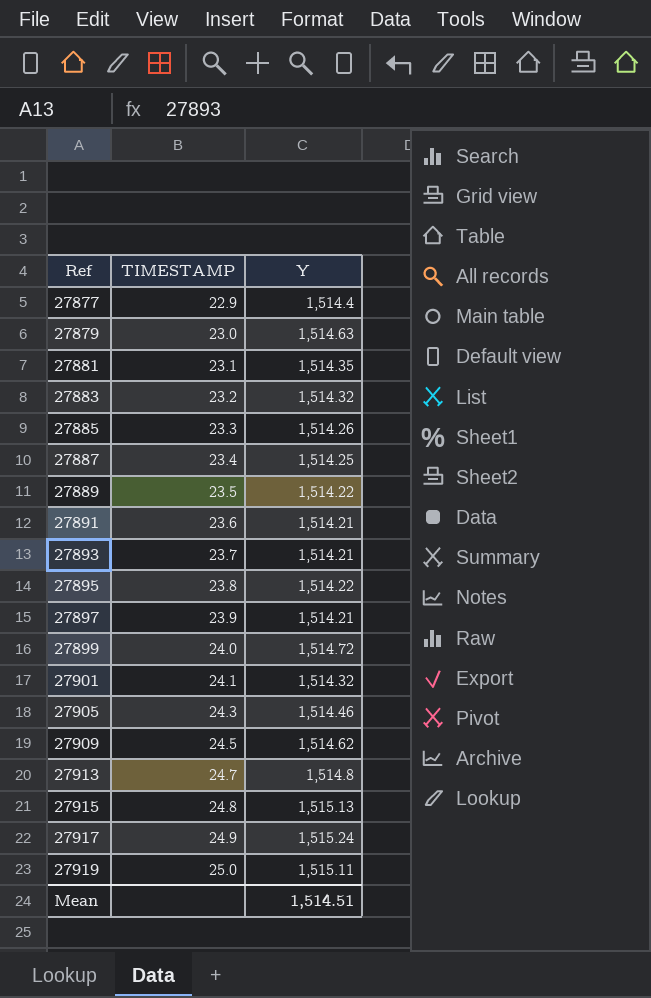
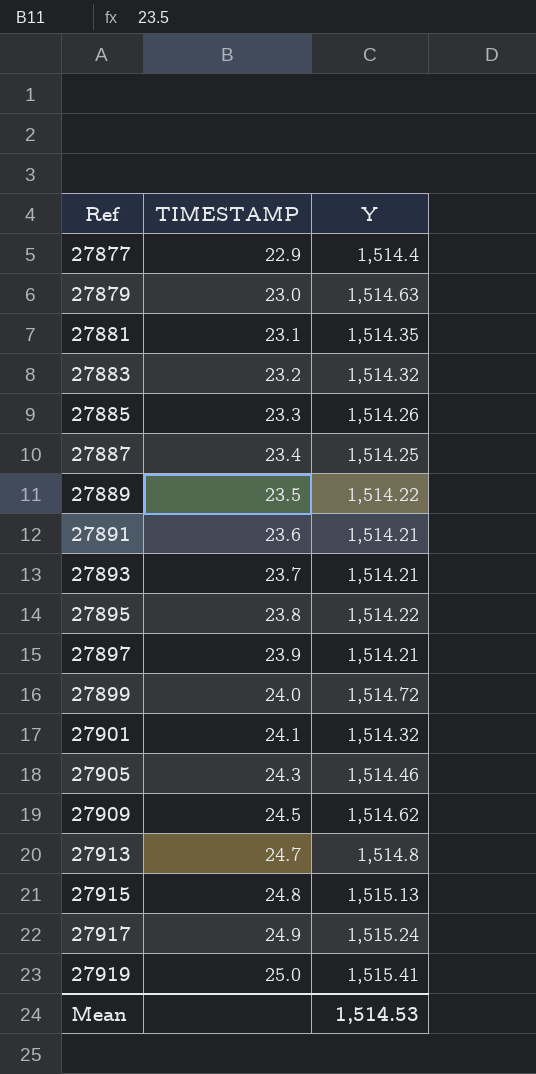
27919 | Y: 1,515.11 -> 1,515.41
Mean | Y: 1,514.51 -> 1,514.53

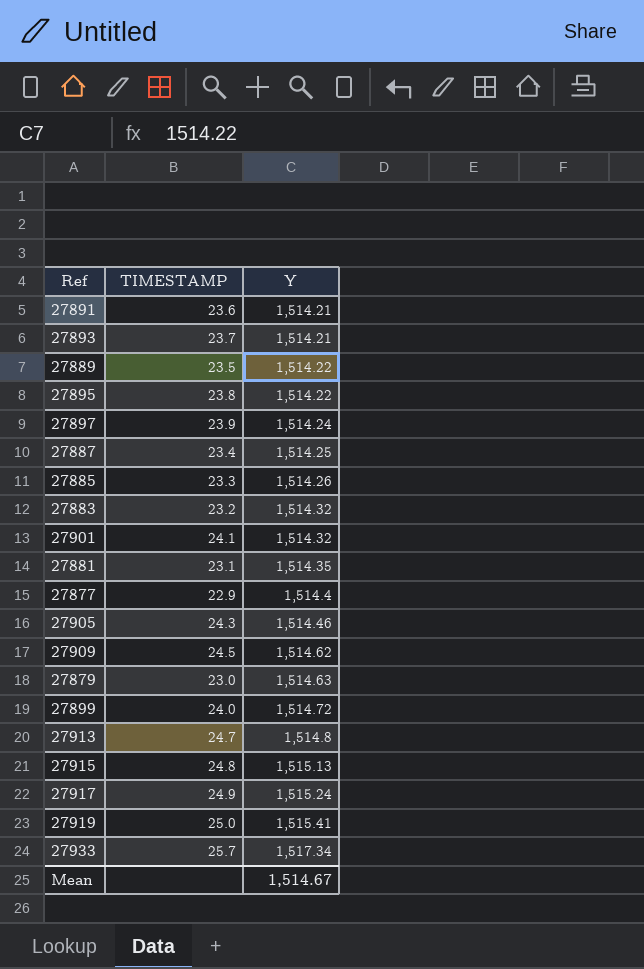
row order: Ref ascending -> Y ascending
27897 | Y: 1,514.21 -> 1,514.24
row 27933: none -> 25.7 | 1,517.34
Mean | Y: 1,514.53 -> 1,514.67

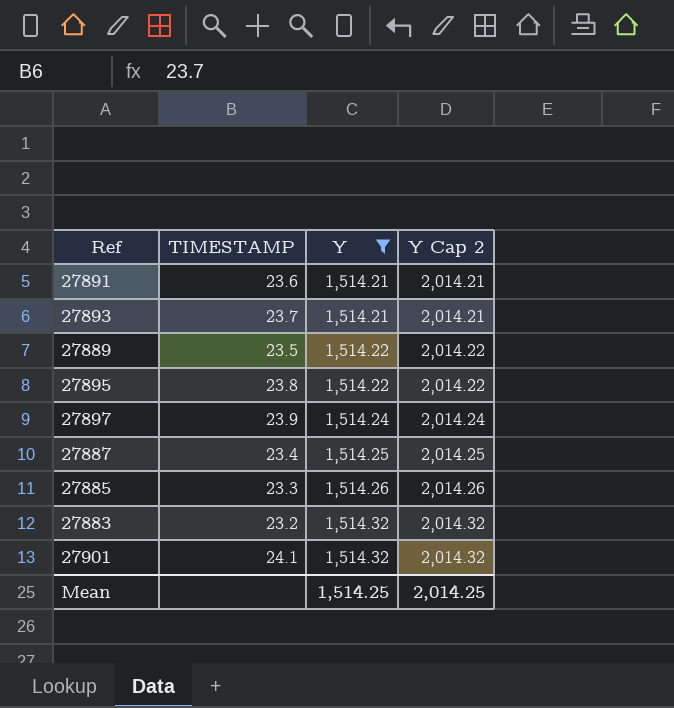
filter: none -> Y <= 1,514.32
column Y Cap 2 | formula: none -> [Y] + 500
Mean | Y: 1,514.67 -> 1,514.25

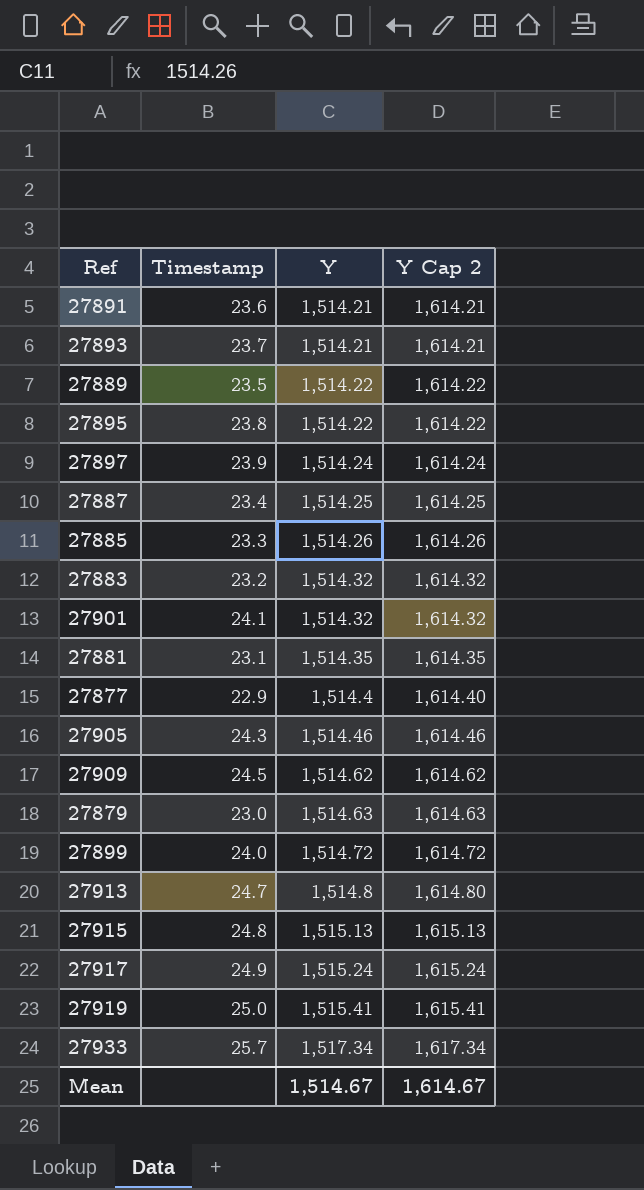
filter: Y <= 1,514.32 -> none
column name: TIMESTAMP -> Timestamp
column Y Cap 2 | formula: [Y] + 500 -> [Y] + 100
Mean | Y: 1,514.25 -> 1,514.67
Mean | Y Cap 2: 2,014.25 -> 1,614.67

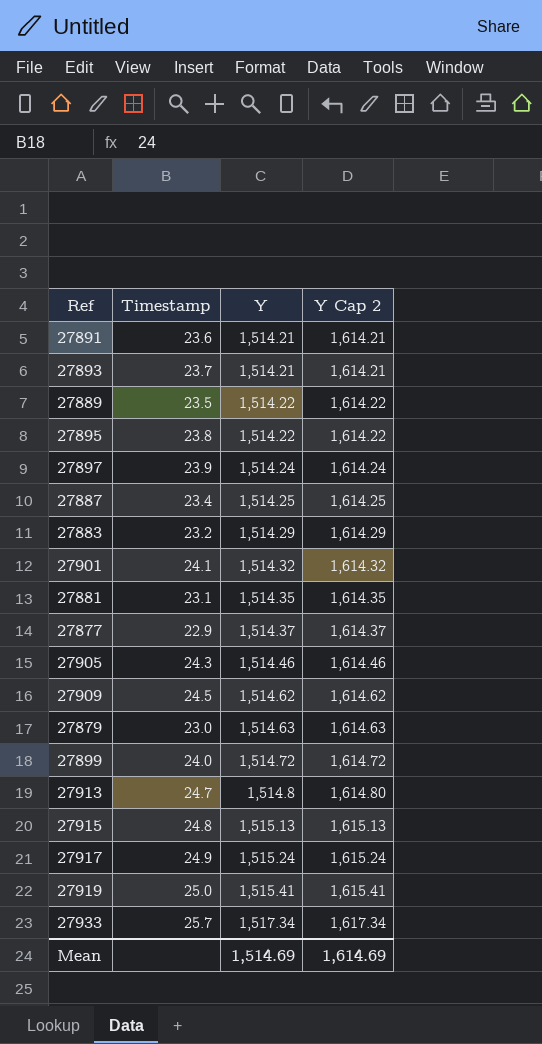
row 27885: 23.3 | 1,514.26 | 1,614.26 -> none
27883 | Y: 1,514.32 -> 1,514.29
27883 | Y Cap 2: 1,614.32 -> 1,614.29
27877 | Y: 1,514.4 -> 1,514.37
27877 | Y Cap 2: 1,614.40 -> 1,614.37
Mean | Y: 1,514.67 -> 1,514.69
Mean | Y Cap 2: 1,614.67 -> 1,614.69

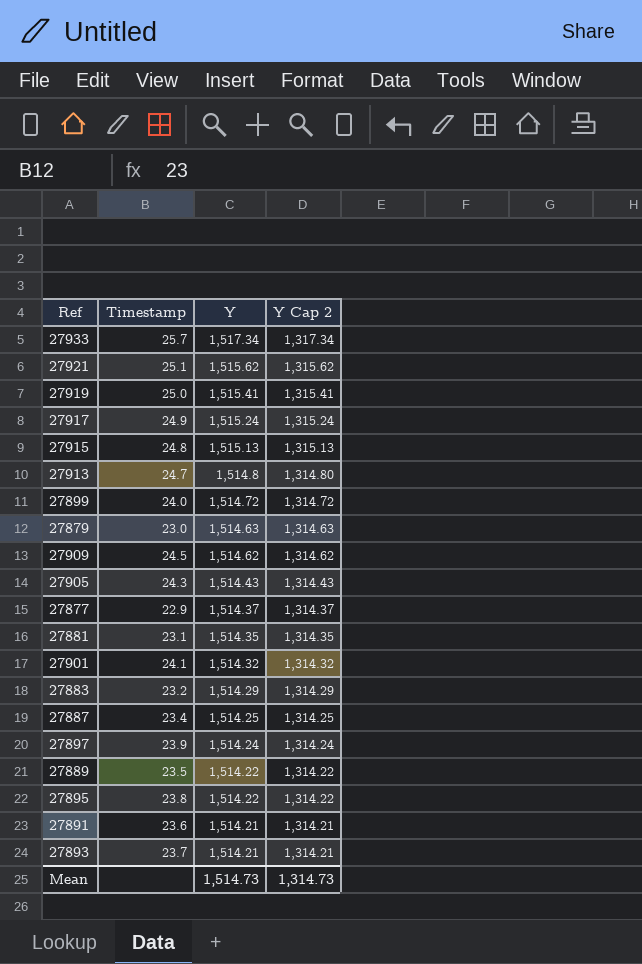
row order: Y ascending -> Y descending
column Y Cap 2 | formula: [Y] + 100 -> [Y] - 200
row 27921: none -> 25.1 | 1,515.62 | 1,315.62
27905 | Y: 1,514.46 -> 1,514.43
Mean | Y: 1,514.69 -> 1,514.73
Mean | Y Cap 2: 1,614.69 -> 1,314.73

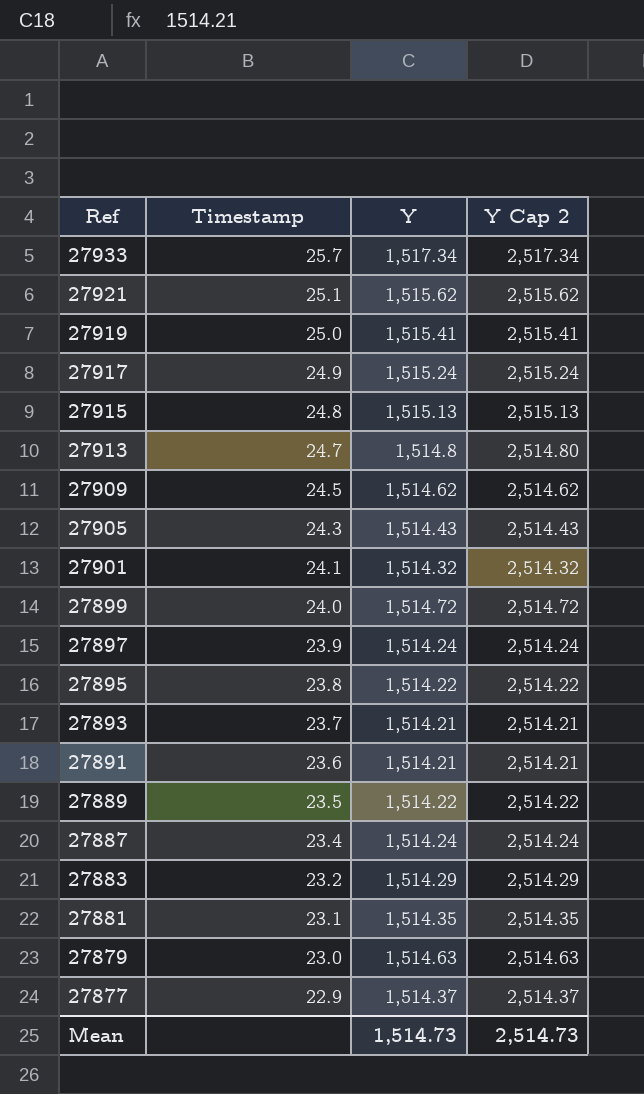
row order: Y descending -> Ref descending
column Y Cap 2 | formula: [Y] - 200 -> [Y] + 1000
27887 | Y: 1,514.25 -> 1,514.24
Mean | Y Cap 2: 1,314.73 -> 2,514.73

